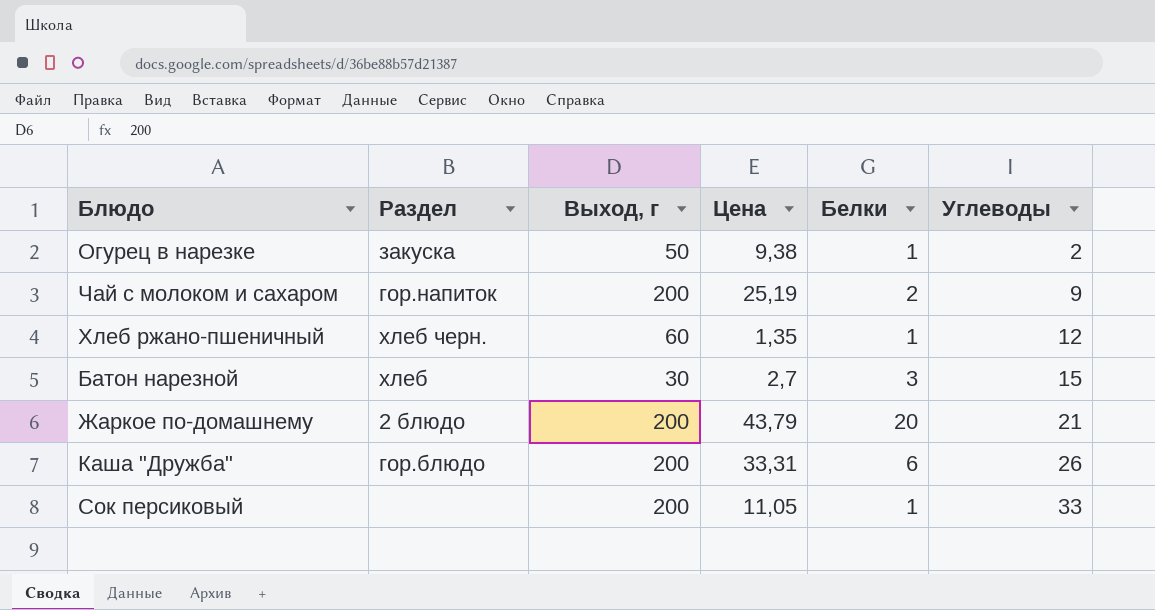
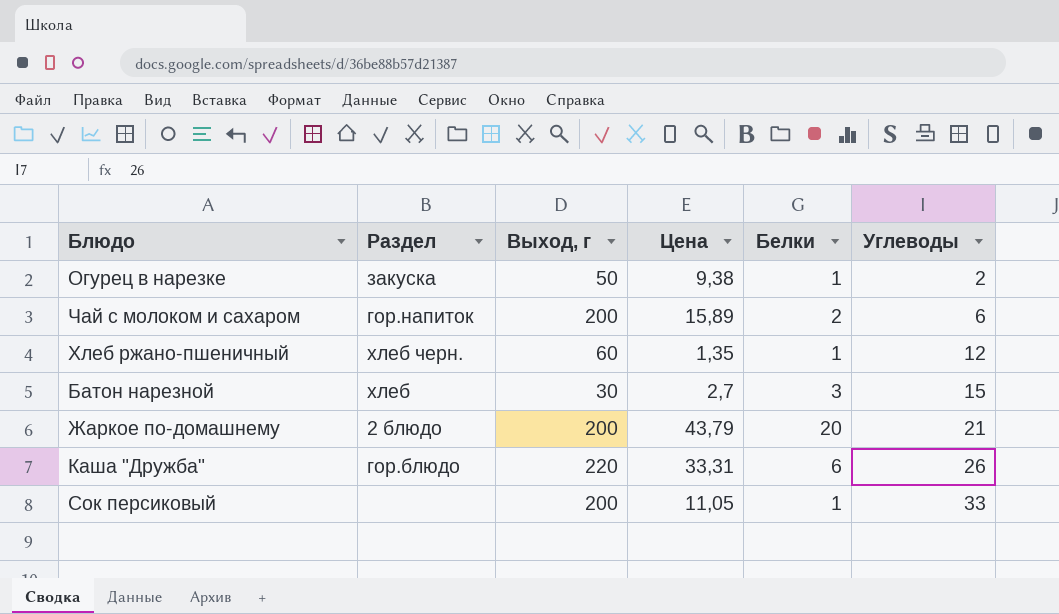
Чай с молоком и сахаром | Цена: 25,19 -> 15,89
Чай с молоком и сахаром | Углеводы: 9 -> 6
Каша "Дружба" | Выход, г: 200 -> 220

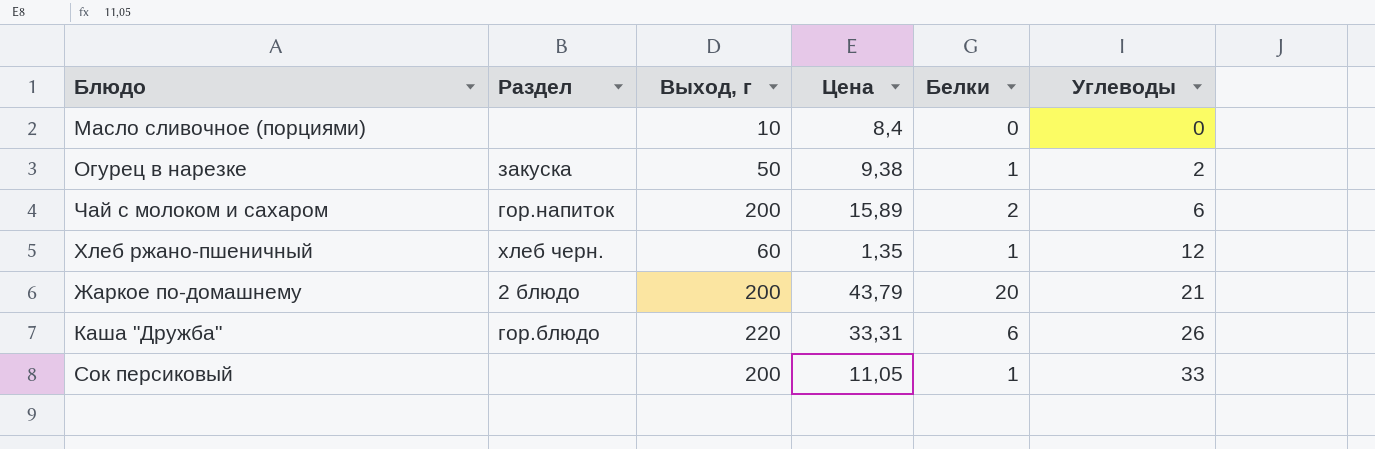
row Батон нарезной: хлеб | 30 | 2,7 | 3 | 15 -> none
row Масло сливочное (порциями): none -> none | 10 | 8,4 | 0 | 0

